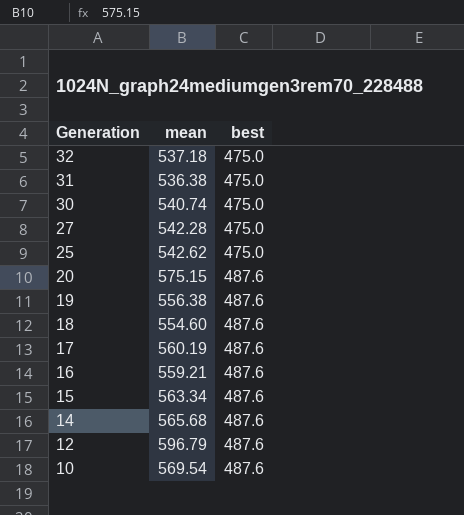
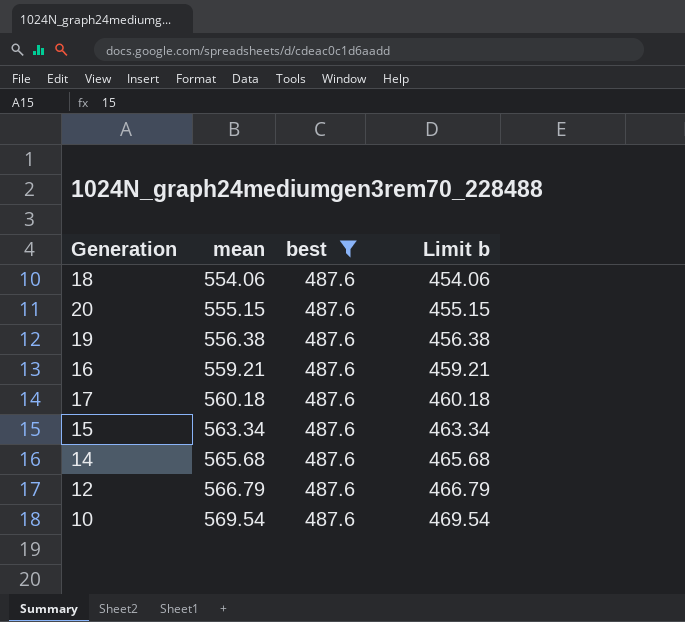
filter: none -> best = 487.6
row order: Generation descending -> mean ascending
column Limit b | formula: none -> [mean] - 100
18 | mean: 554.60 -> 554.06
20 | mean: 575.15 -> 555.15
17 | mean: 560.19 -> 560.18
12 | mean: 596.79 -> 566.79

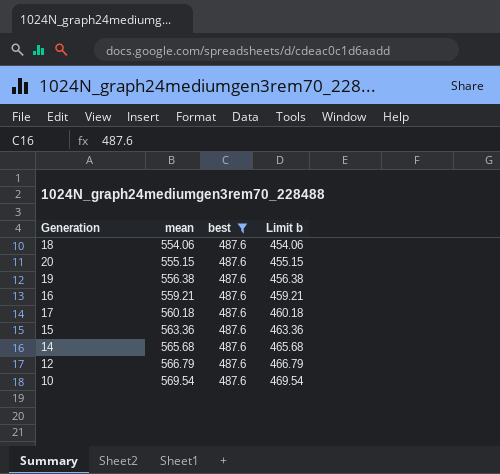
15 | mean: 563.34 -> 563.36
15 | Limit b: 463.34 -> 463.36

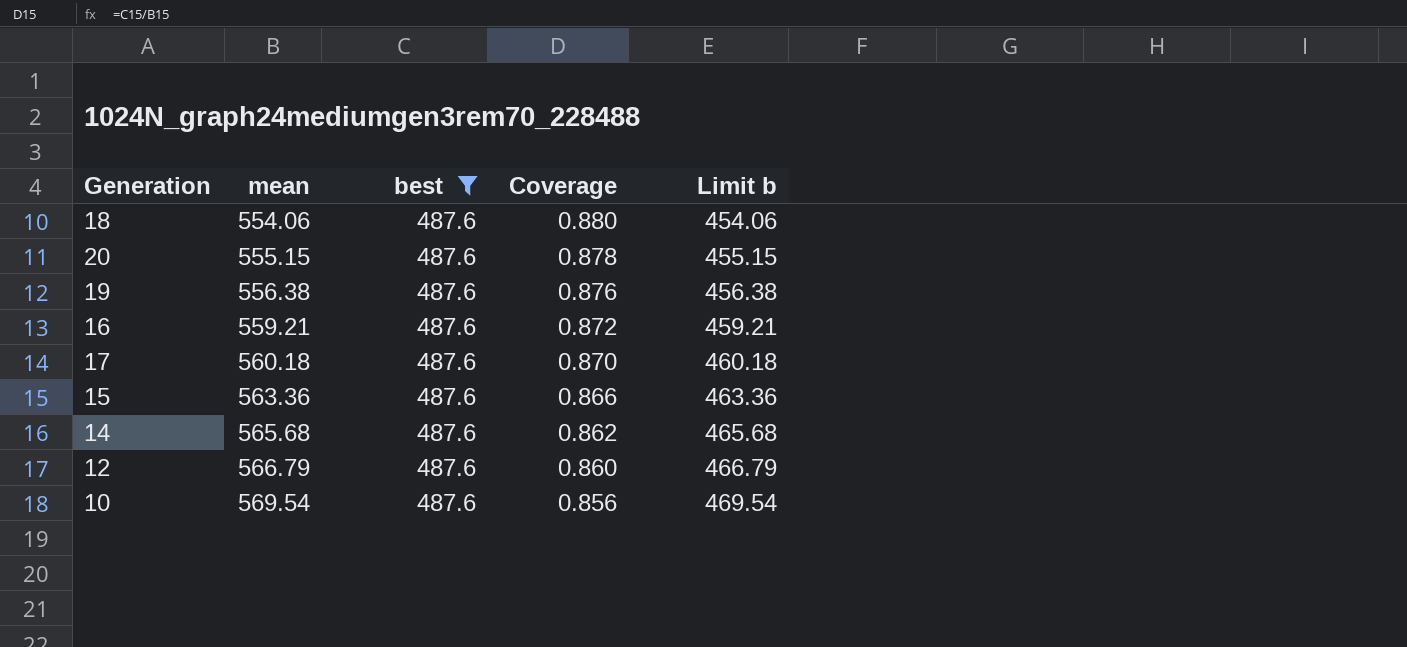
column Coverage | formula: none -> [best] / [mean]

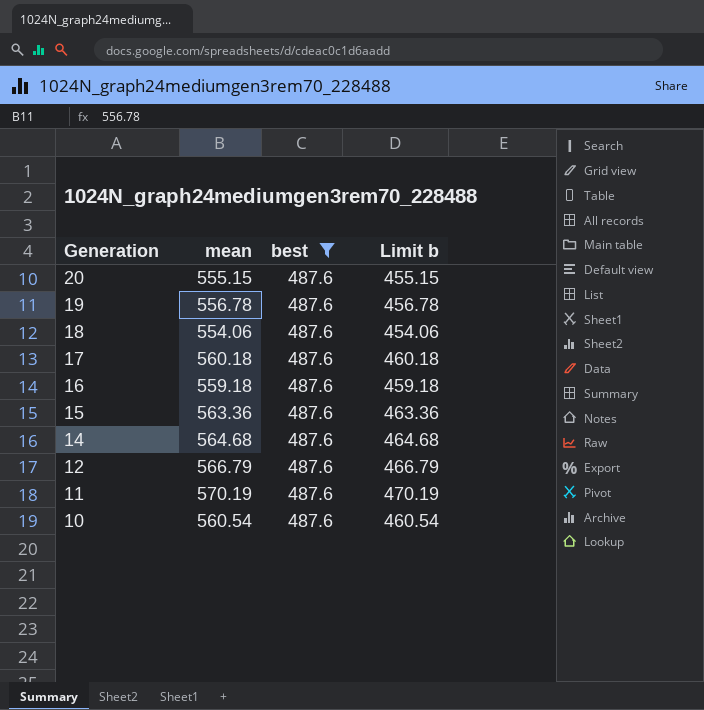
row order: mean ascending -> Generation descending
column Coverage | formula: [best] / [mean] -> none
19 | mean: 556.38 -> 556.78
19 | Limit b: 456.38 -> 456.78
16 | mean: 559.21 -> 559.18
16 | Limit b: 459.21 -> 459.18
14 | mean: 565.68 -> 564.68
14 | Limit b: 465.68 -> 464.68
row 11: none -> 570.19 | 487.6 | 470.19
10 | mean: 569.54 -> 560.54
10 | Limit b: 469.54 -> 460.54

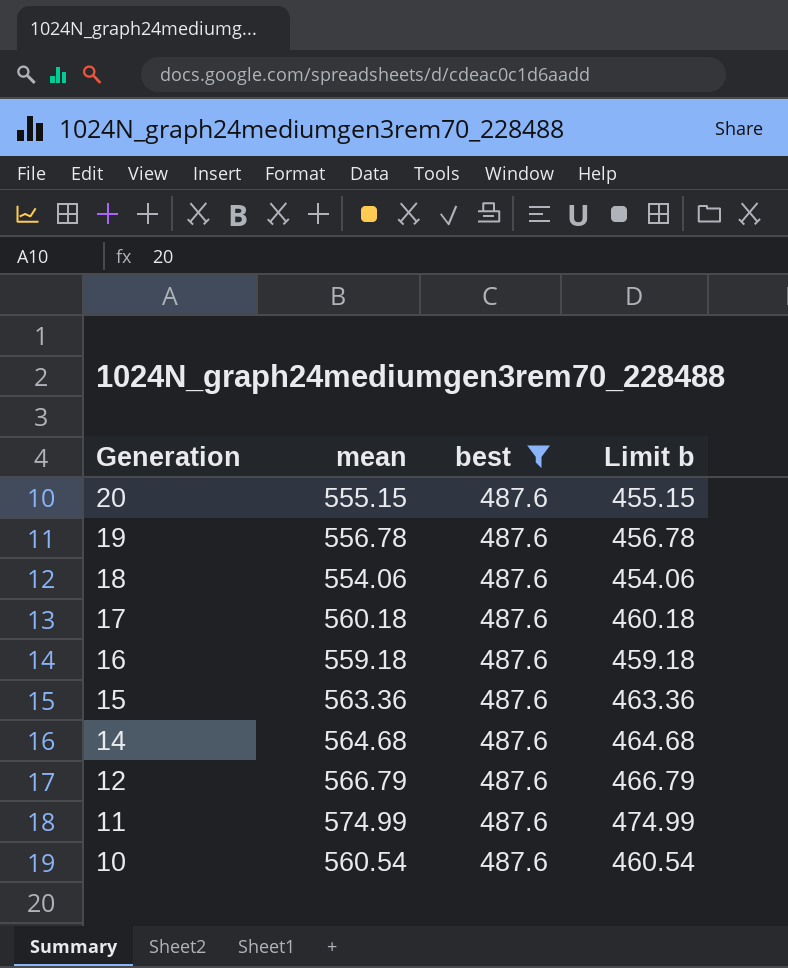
11 | mean: 570.19 -> 574.99
11 | Limit b: 470.19 -> 474.99

